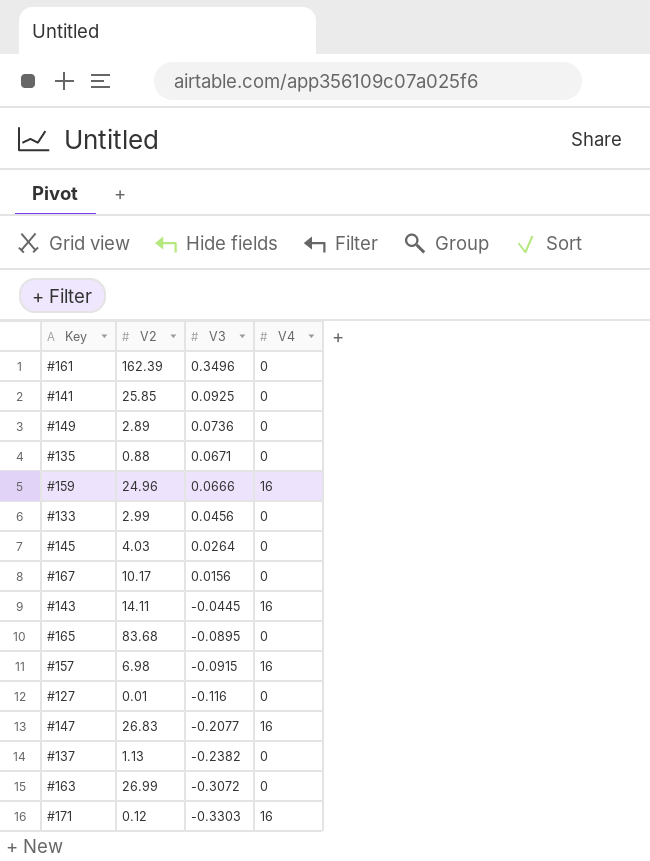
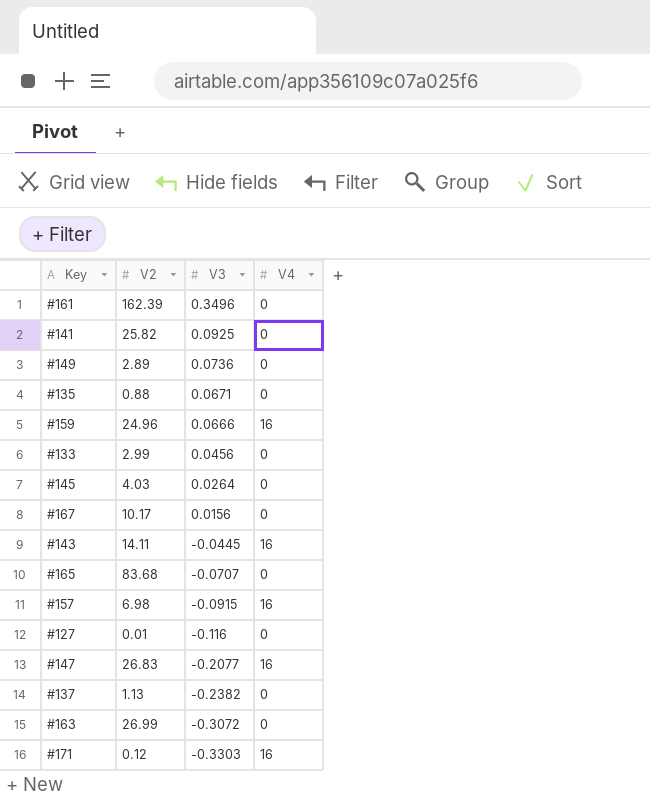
#141 | V2: 25.85 -> 25.82
#165 | V3: -0.0895 -> -0.0707

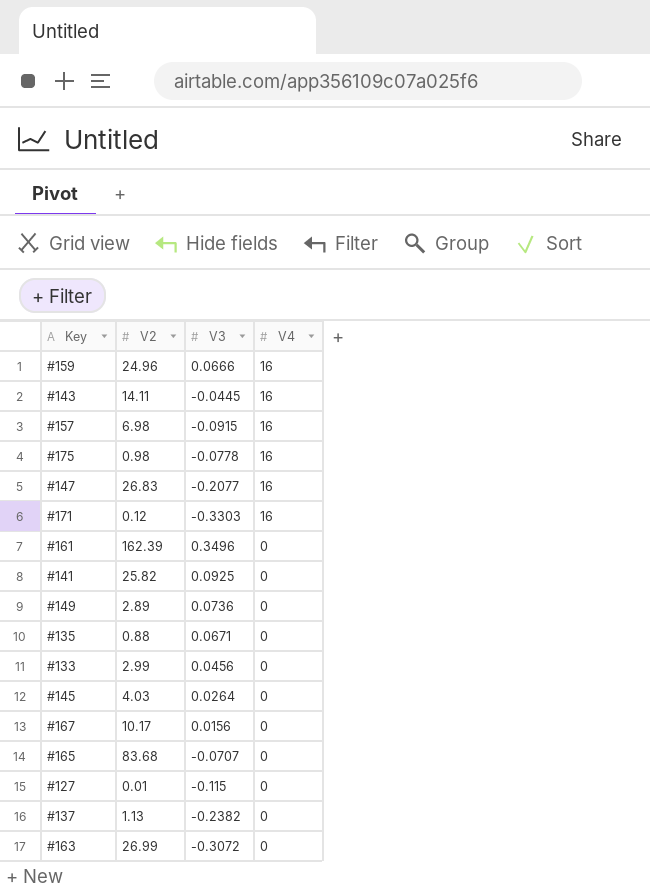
row order: V3 descending -> V4 descending
row #175: none -> 0.98 | -0.0778 | 16
#127 | V3: -0.116 -> -0.115

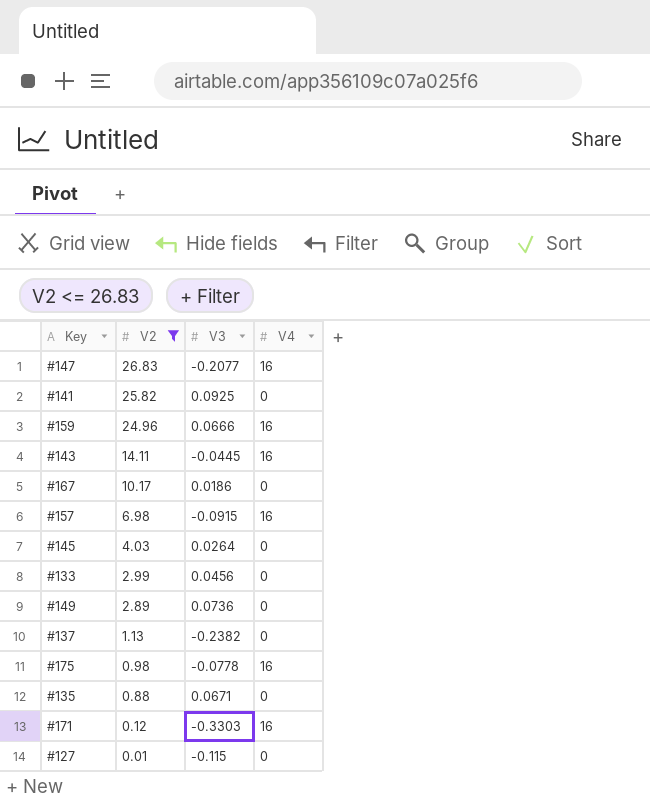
filter: none -> V2 <= 26.83
row order: V4 descending -> V2 descending
#167 | V3: 0.0156 -> 0.0186

